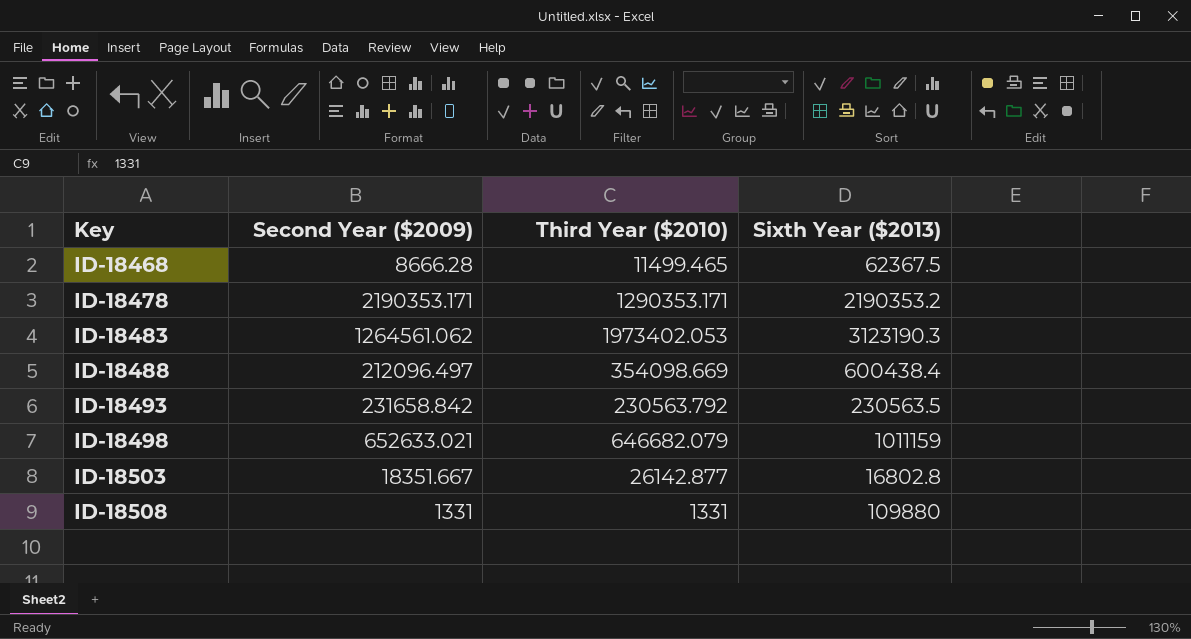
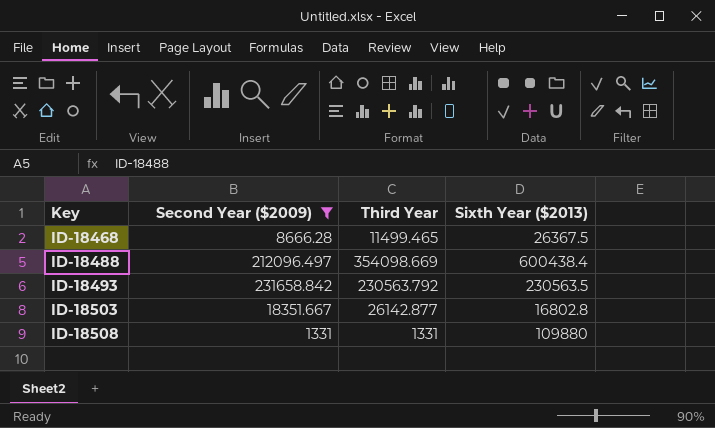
filter: none -> Second Year ($2009) <= 231658.842
column name: Third Year ($2010) -> Third Year
ID-18468 | Sixth Year ($2013): 62367.5 -> 26367.5

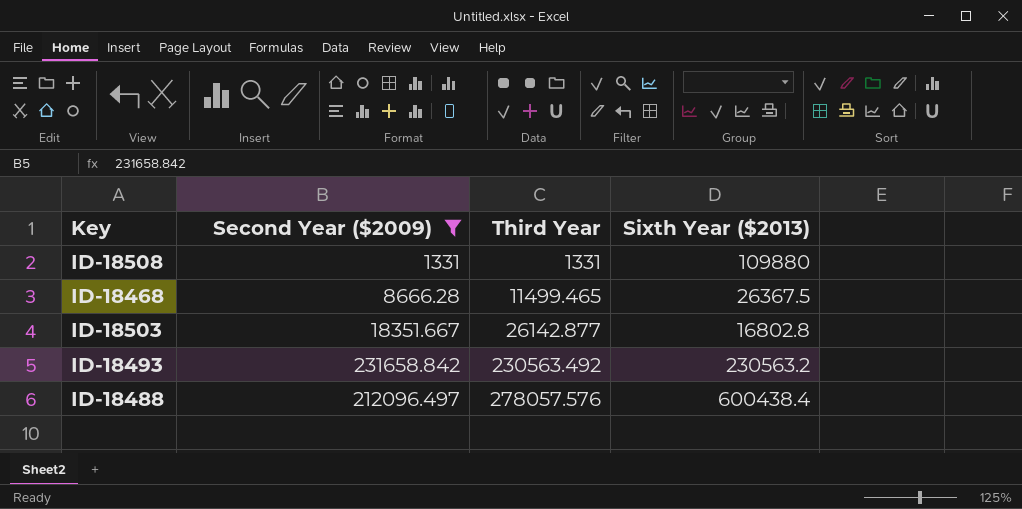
row order: Key ascending -> Third Year ascending
ID-18493 | Third Year: 230563.792 -> 230563.492
ID-18493 | Sixth Year ($2013): 230563.5 -> 230563.2
ID-18488 | Third Year: 354098.669 -> 278057.576

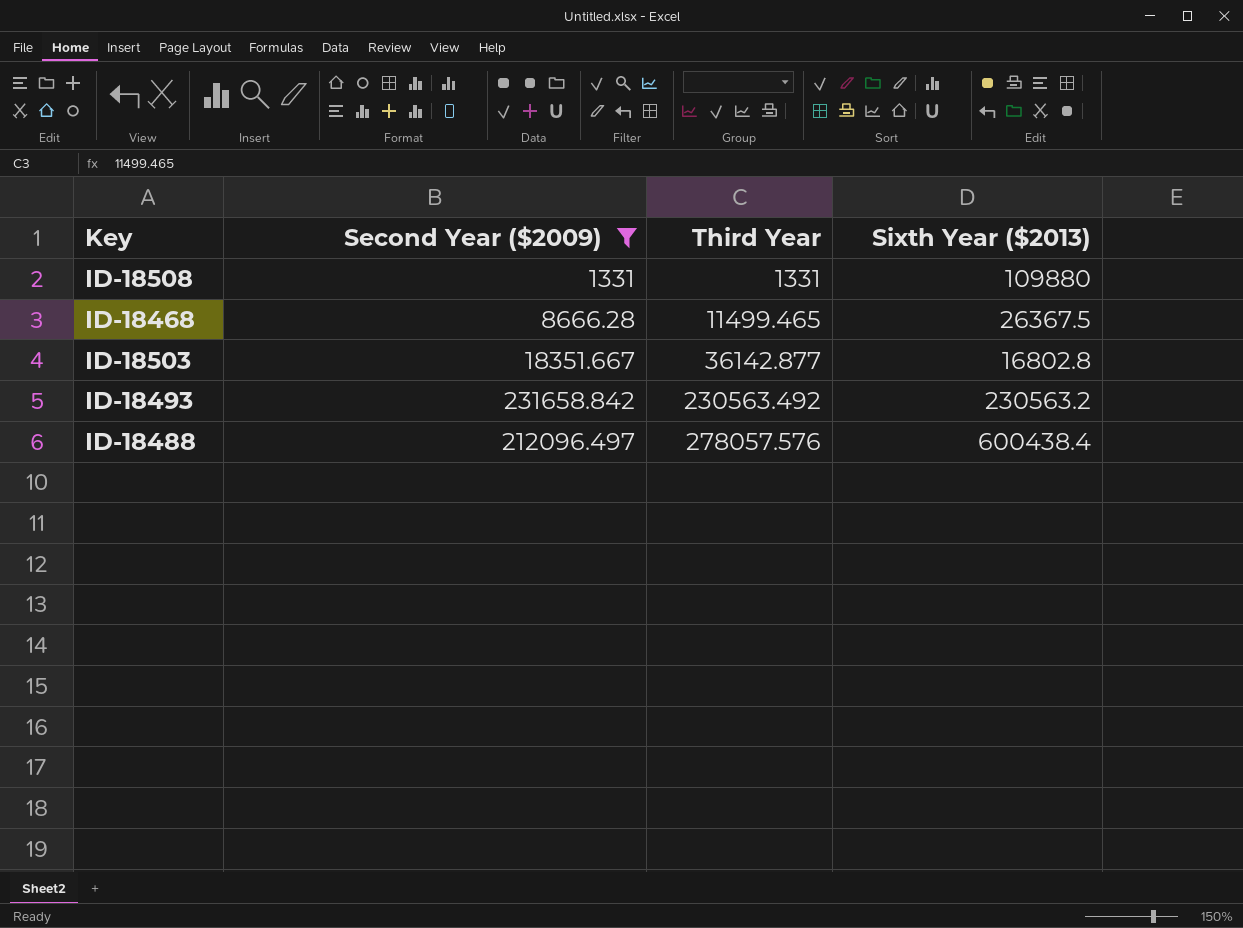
ID-18503 | Third Year: 26142.877 -> 36142.877

